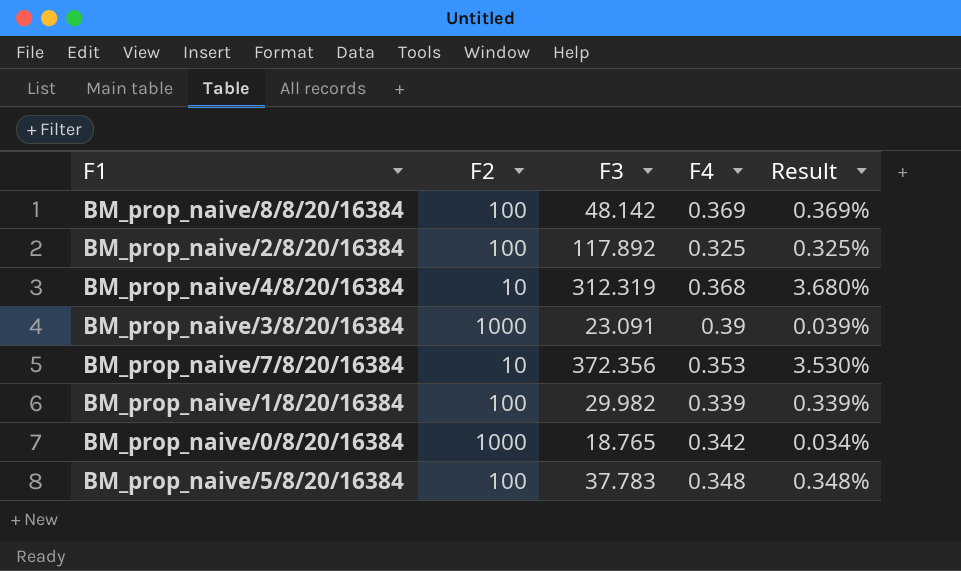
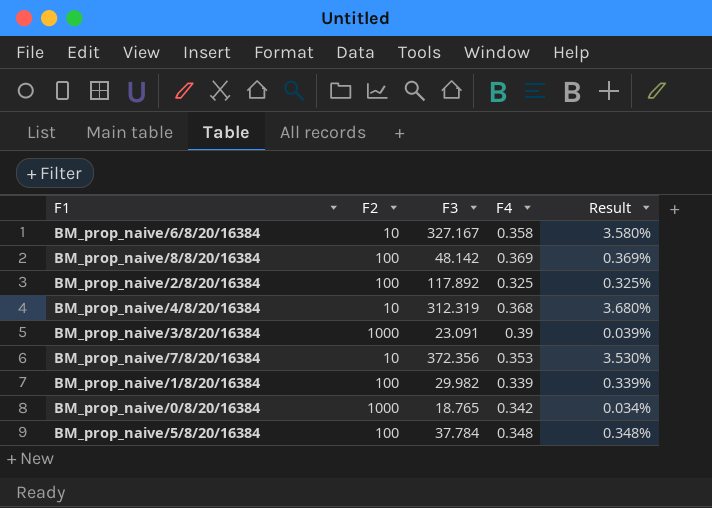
row BM_prop_naive/6/8/20/16384: none -> 10 | 327.167 | 0.358 | 3.580%
BM_prop_naive/5/8/20/16384 | F3: 37.783 -> 37.784

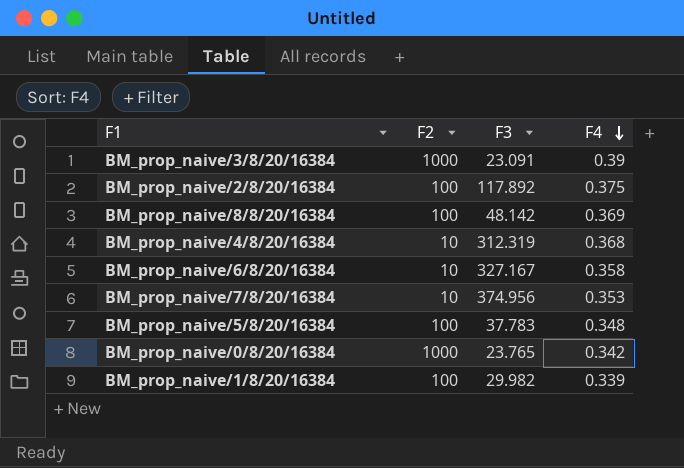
row order: none -> F4 descending
column Result | formula: [F4] / [F2] -> none
BM_prop_naive/2/8/20/16384 | F4: 0.325 -> 0.375
BM_prop_naive/7/8/20/16384 | F3: 372.356 -> 374.956
BM_prop_naive/5/8/20/16384 | F3: 37.784 -> 37.783
BM_prop_naive/0/8/20/16384 | F3: 18.765 -> 23.765

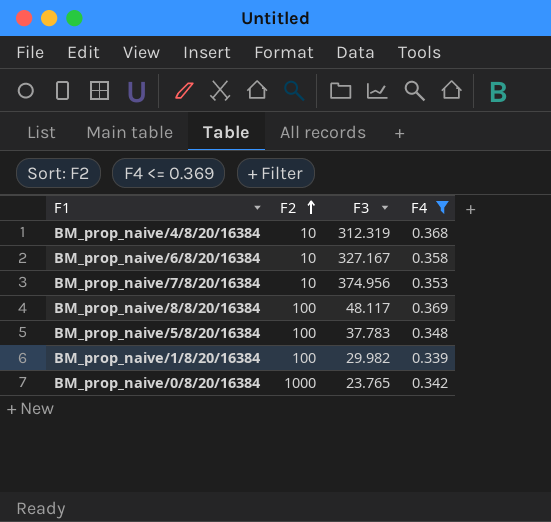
filter: none -> F4 <= 0.369
row order: F4 descending -> F2 ascending
BM_prop_naive/8/8/20/16384 | F3: 48.142 -> 48.117

